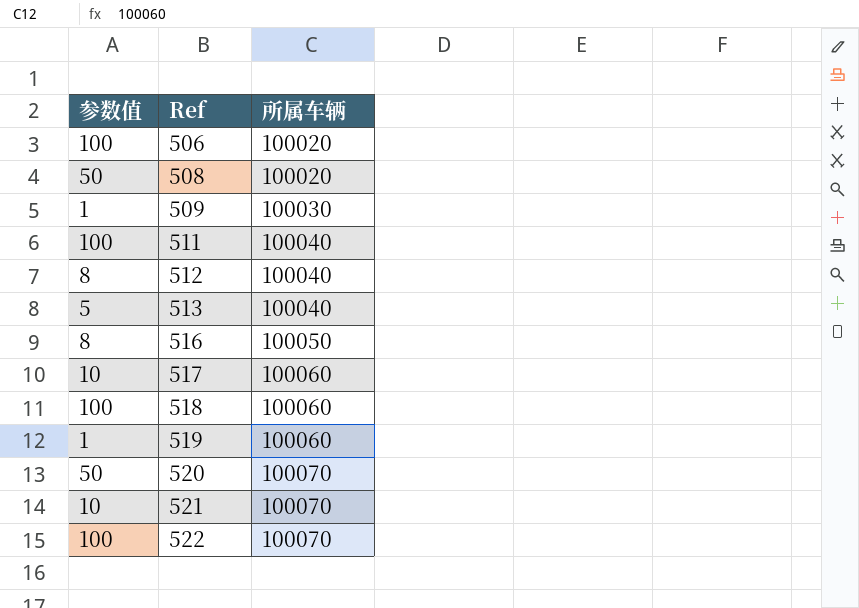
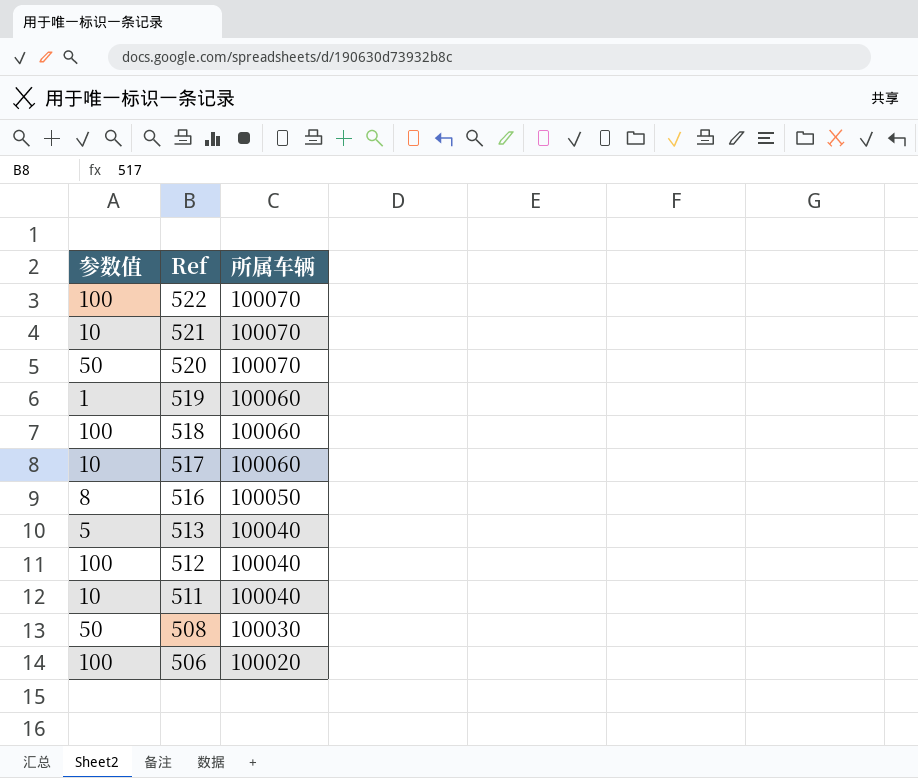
row order: Ref ascending -> Ref descending
row 509: 1 | 100030 -> none
512 | 参数值: 8 -> 100
511 | 参数值: 100 -> 10
508 | 所属车辆: 100020 -> 100030

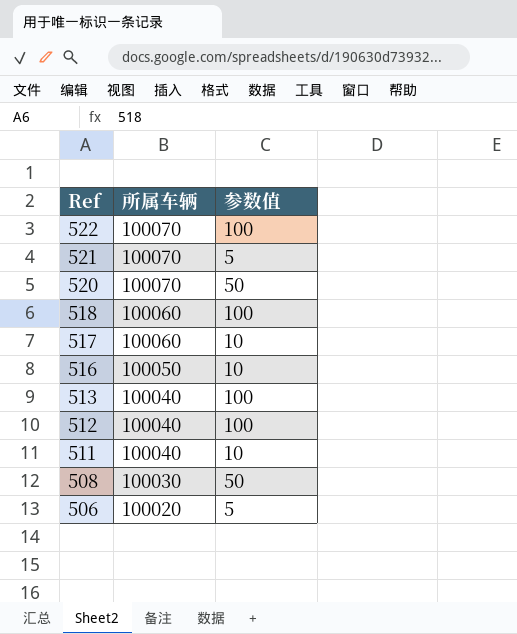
column 参数值 | position: 1 -> 3
row 519: 1 | 100060 -> none
521 | 参数值: 10 -> 5
516 | 参数值: 8 -> 10
513 | 参数值: 5 -> 100
506 | 参数值: 100 -> 5

